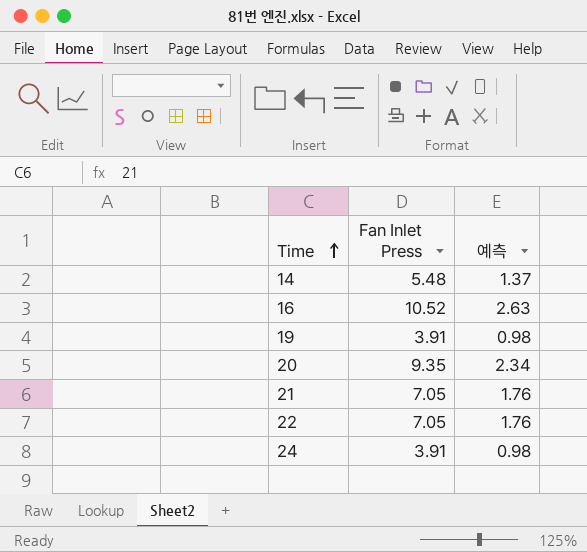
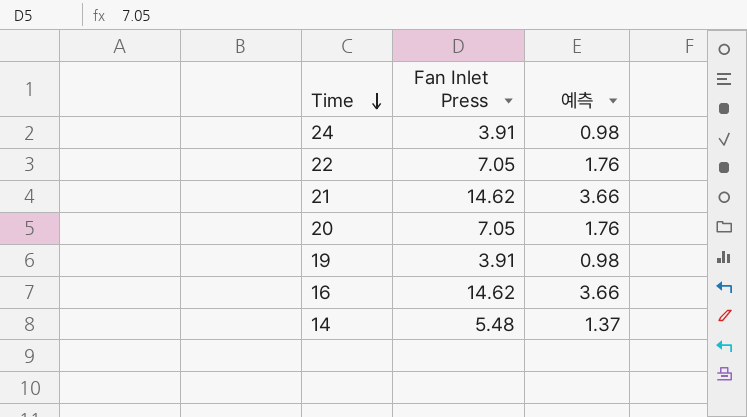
row order: Time ascending -> Time descending
21 | Fan Inlet Press: 7.05 -> 14.62
21 | 예측: 1.76 -> 3.66
20 | Fan Inlet Press: 9.35 -> 7.05
20 | 예측: 2.34 -> 1.76
16 | Fan Inlet Press: 10.52 -> 14.62
16 | 예측: 2.63 -> 3.66

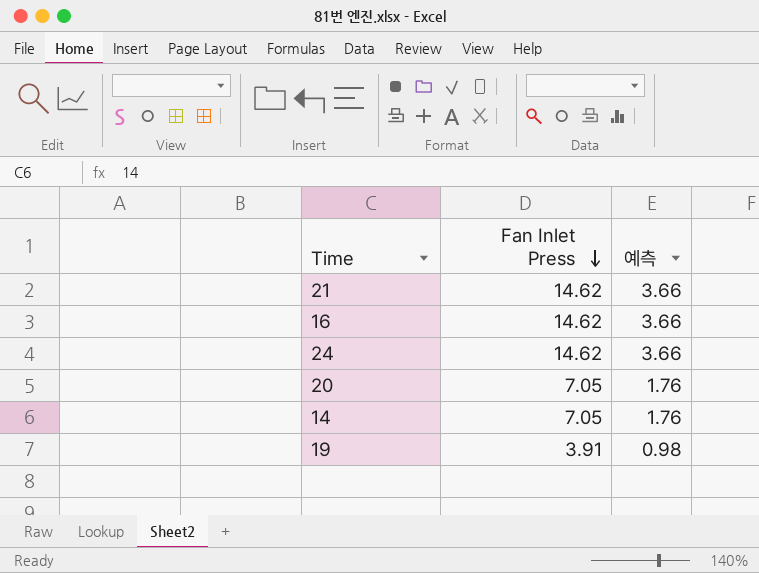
row order: Time descending -> Fan Inlet Press descending
row 22: 7.05 | 1.76 -> none
24 | Fan Inlet Press: 3.91 -> 14.62
24 | 예측: 0.98 -> 3.66
14 | Fan Inlet Press: 5.48 -> 7.05
14 | 예측: 1.37 -> 1.76

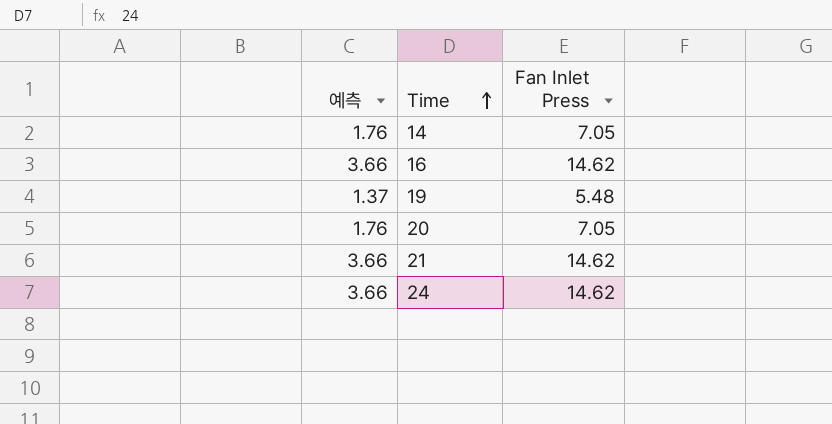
row order: Fan Inlet Press descending -> Time ascending
column 예측 | position: 3 -> 1
19 | 예측: 0.98 -> 1.37
19 | Fan Inlet Press: 3.91 -> 5.48

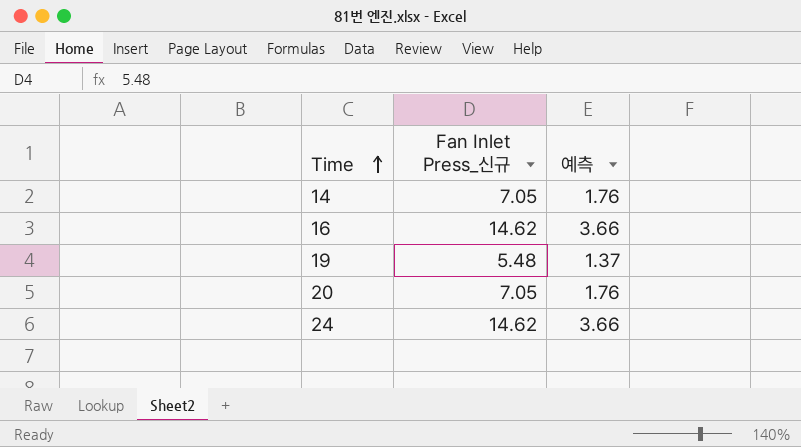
column name: Fan Inlet Press -> Fan Inlet Press_신규
column 예측 | position: 1 -> 3
row 21: 3.66 | 14.62 -> none

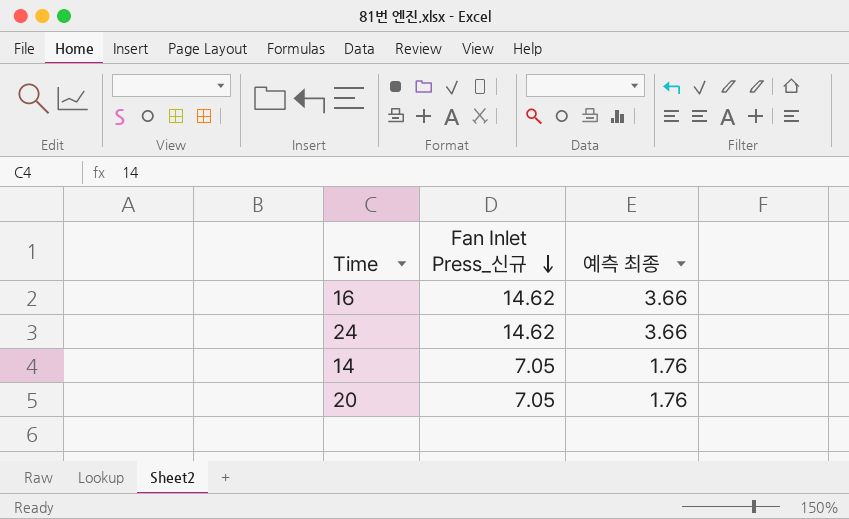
row order: Time ascending -> Fan Inlet Press_신규 descending
column name: 예측 -> 예측 최종
row 19: 5.48 | 1.37 -> none

